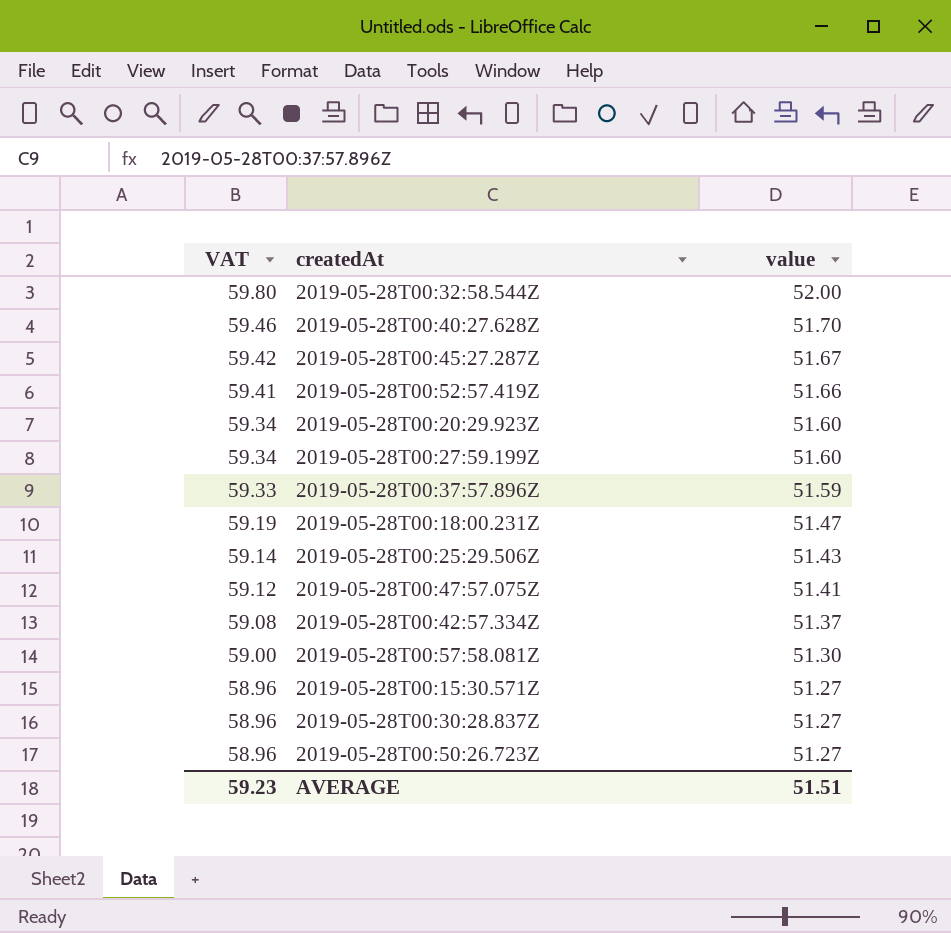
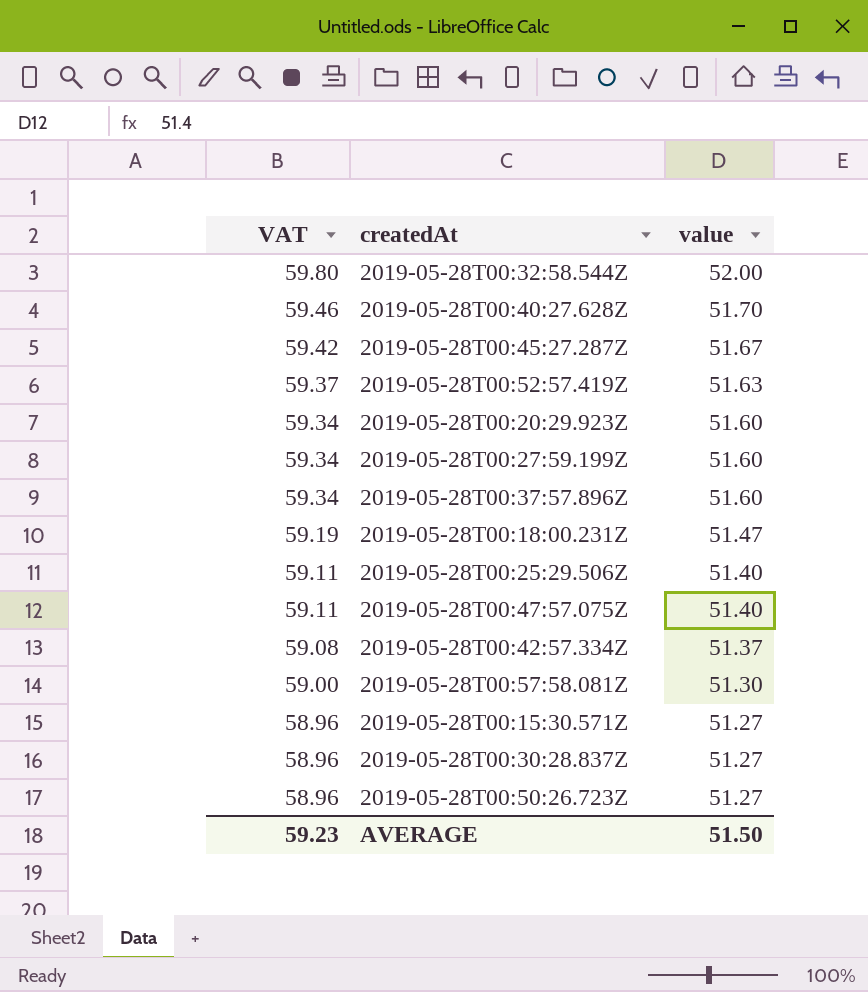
2019-05-28T00:52:57.419Z | VAT: 59.41 -> 59.37
2019-05-28T00:52:57.419Z | value: 51.66 -> 51.63
2019-05-28T00:37:57.896Z | VAT: 59.33 -> 59.34
2019-05-28T00:37:57.896Z | value: 51.59 -> 51.60
2019-05-28T00:25:29.506Z | VAT: 59.14 -> 59.11
2019-05-28T00:25:29.506Z | value: 51.43 -> 51.40
2019-05-28T00:47:57.075Z | VAT: 59.12 -> 59.11
2019-05-28T00:47:57.075Z | value: 51.41 -> 51.40
AVERAGE | value: 51.51 -> 51.50

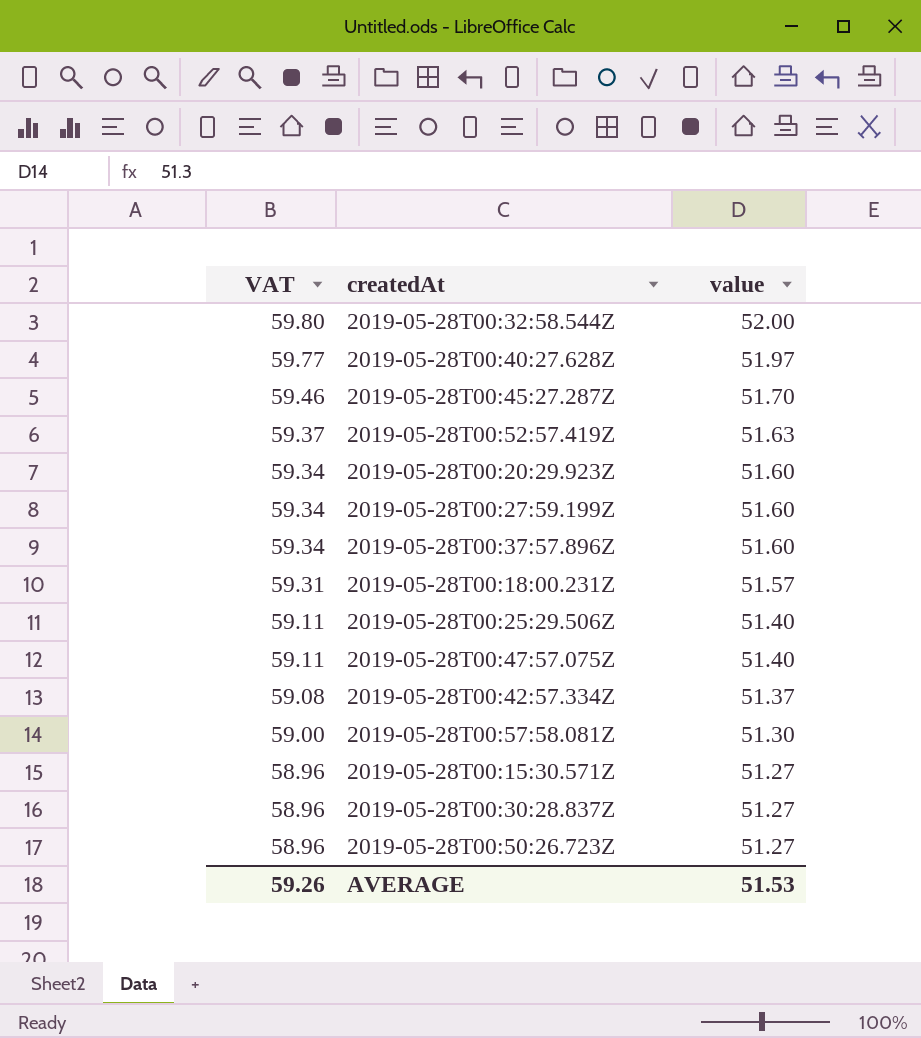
2019-05-28T00:40:27.628Z | VAT: 59.46 -> 59.77
2019-05-28T00:40:27.628Z | value: 51.70 -> 51.97
2019-05-28T00:45:27.287Z | VAT: 59.42 -> 59.46
2019-05-28T00:45:27.287Z | value: 51.67 -> 51.70
2019-05-28T00:18:00.231Z | VAT: 59.19 -> 59.31
2019-05-28T00:18:00.231Z | value: 51.47 -> 51.57
AVERAGE | VAT: 59.23 -> 59.26
AVERAGE | value: 51.50 -> 51.53

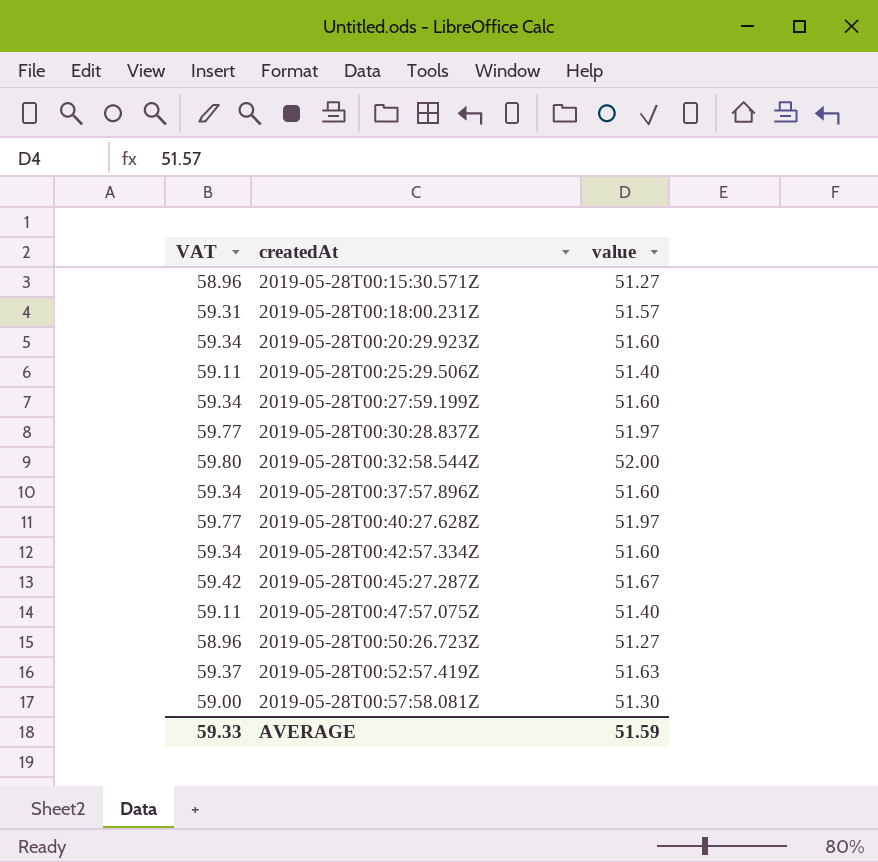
row order: VAT descending -> createdAt ascending
2019-05-28T00:30:28.837Z | VAT: 58.96 -> 59.77
2019-05-28T00:30:28.837Z | value: 51.27 -> 51.97
2019-05-28T00:42:57.334Z | VAT: 59.08 -> 59.34
2019-05-28T00:42:57.334Z | value: 51.37 -> 51.60
2019-05-28T00:45:27.287Z | VAT: 59.46 -> 59.42
2019-05-28T00:45:27.287Z | value: 51.70 -> 51.67
AVERAGE | VAT: 59.26 -> 59.33
AVERAGE | value: 51.53 -> 51.59

